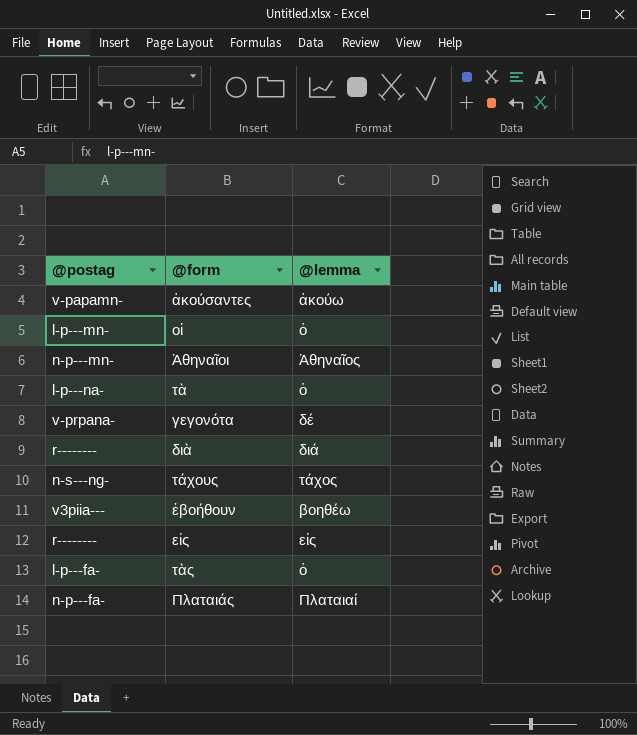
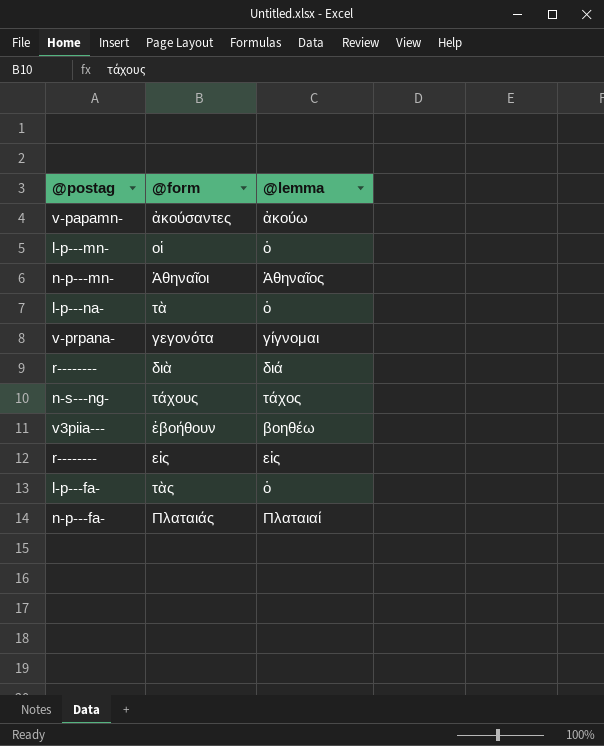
γεγονότα | @lemma: δέ -> γίγνομαι

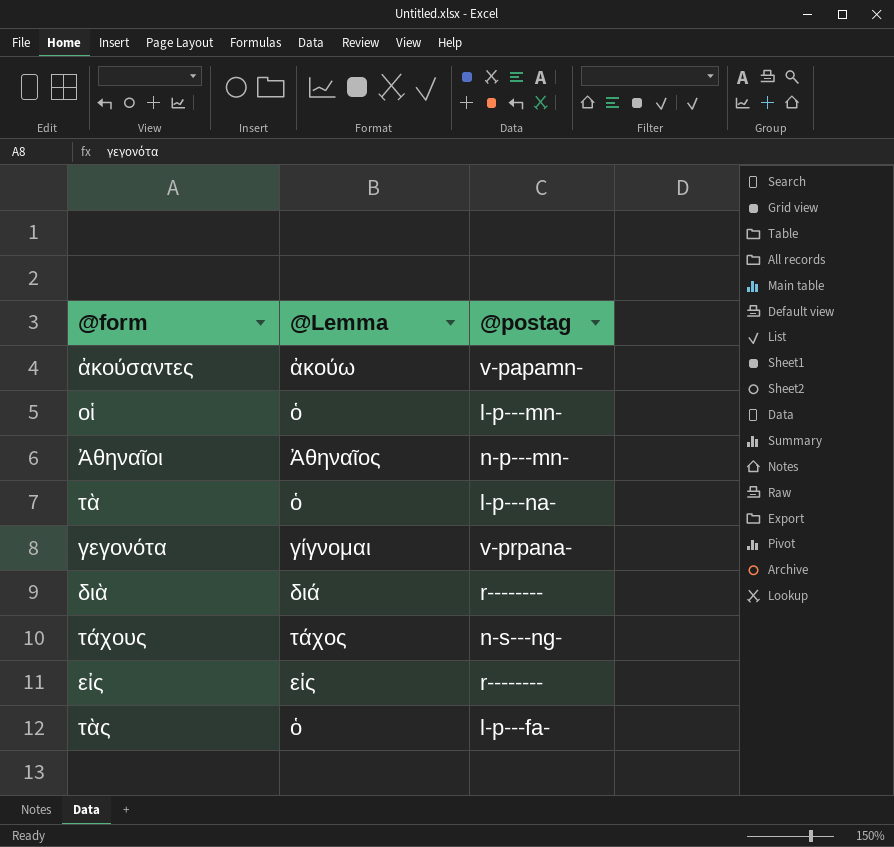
column name: @lemma -> @Lemma
column @postag | position: 1 -> 3
row ἐβοήθουν: v3piia--- | βοηθέω -> none
row Πλαταιάς: n-p---fa- | Πλαταιαί -> none

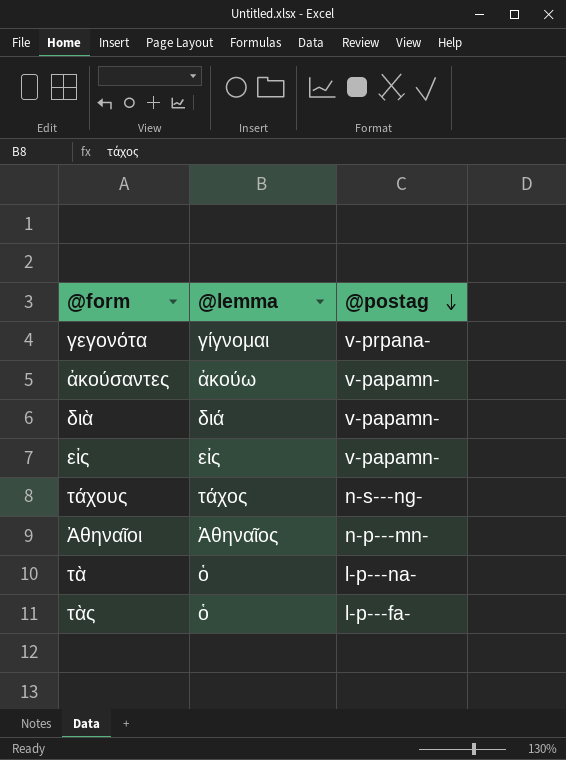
row order: none -> @postag descending
column name: @Lemma -> @lemma
row οἱ: ὁ | l-p---mn- -> none
διὰ | @postag: r-------- -> v-papamn-
εἰς | @postag: r-------- -> v-papamn-

